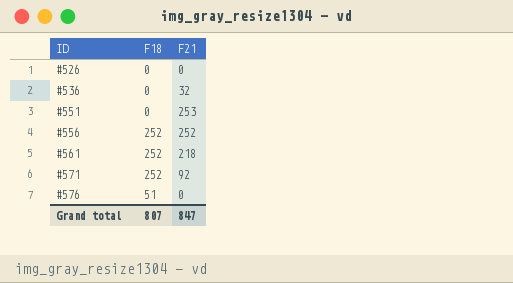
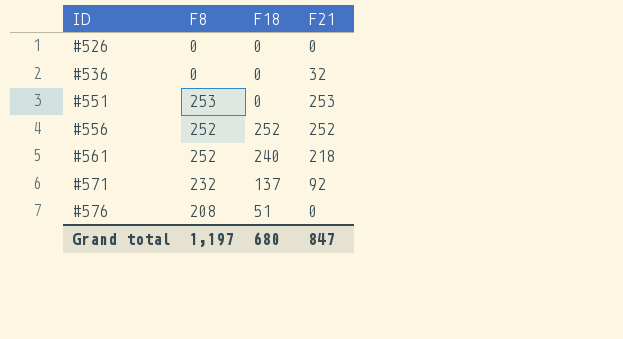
column F8 | position: none -> 2
#561 | F18: 252 -> 240
#571 | F18: 252 -> 137
Grand total | F18: 807 -> 680

